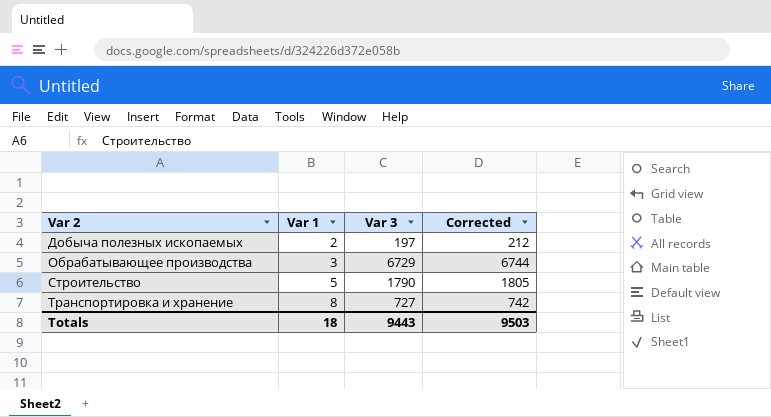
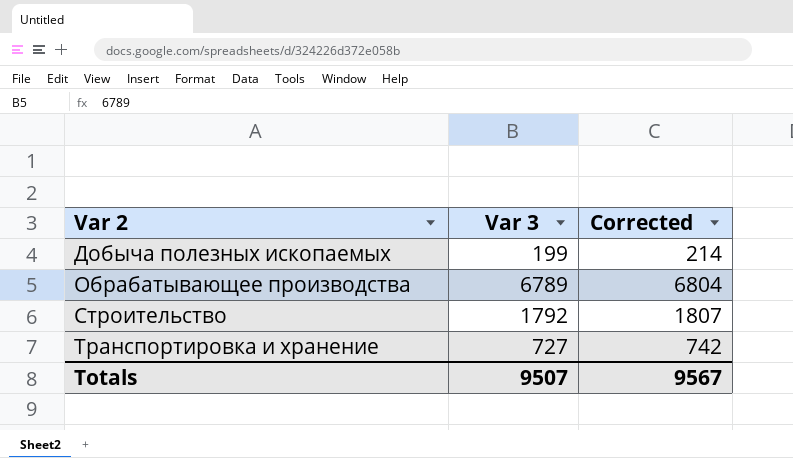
column Var 1 | position: 2 -> none
Добыча полезных ископаемых | Var 3: 197 -> 199
Добыча полезных ископаемых | Corrected: 212 -> 214
Обрабатывающее производства | Var 3: 6729 -> 6789
Обрабатывающее производства | Corrected: 6744 -> 6804
Строительство | Var 3: 1790 -> 1792
Строительство | Corrected: 1805 -> 1807
Totals | Var 3: 9443 -> 9507
Totals | Corrected: 9503 -> 9567

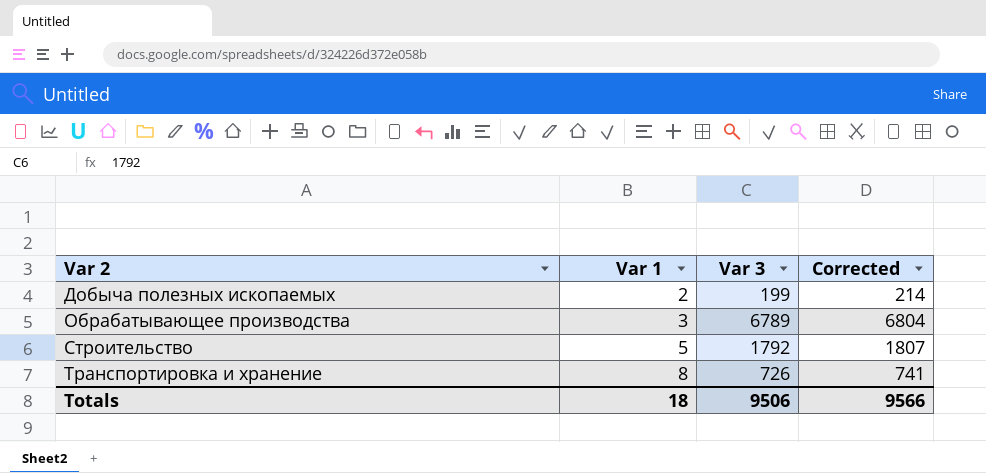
column Var 1 | position: none -> 2
Транспортировка и хранение | Var 3: 727 -> 726
Транспортировка и хранение | Corrected: 742 -> 741
Totals | Var 3: 9507 -> 9506
Totals | Corrected: 9567 -> 9566

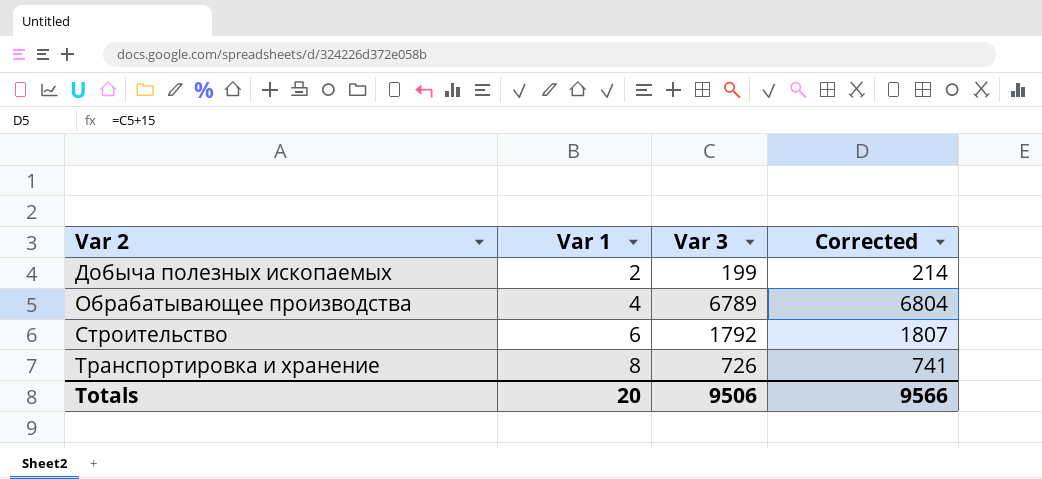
Обрабатывающее производства | Var 1: 3 -> 4
Строительство | Var 1: 5 -> 6
Totals | Var 1: 18 -> 20

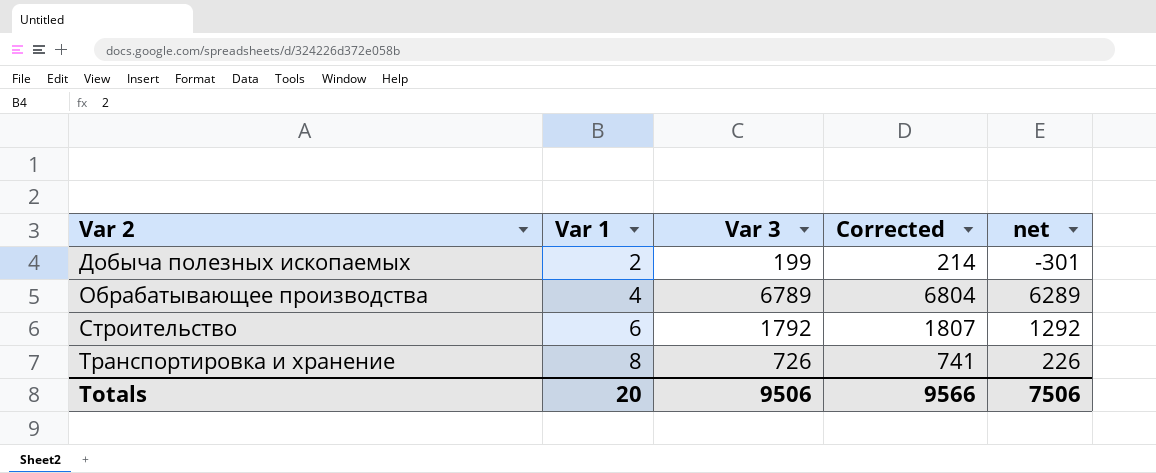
column net | formula: none -> [Var 3] - 500

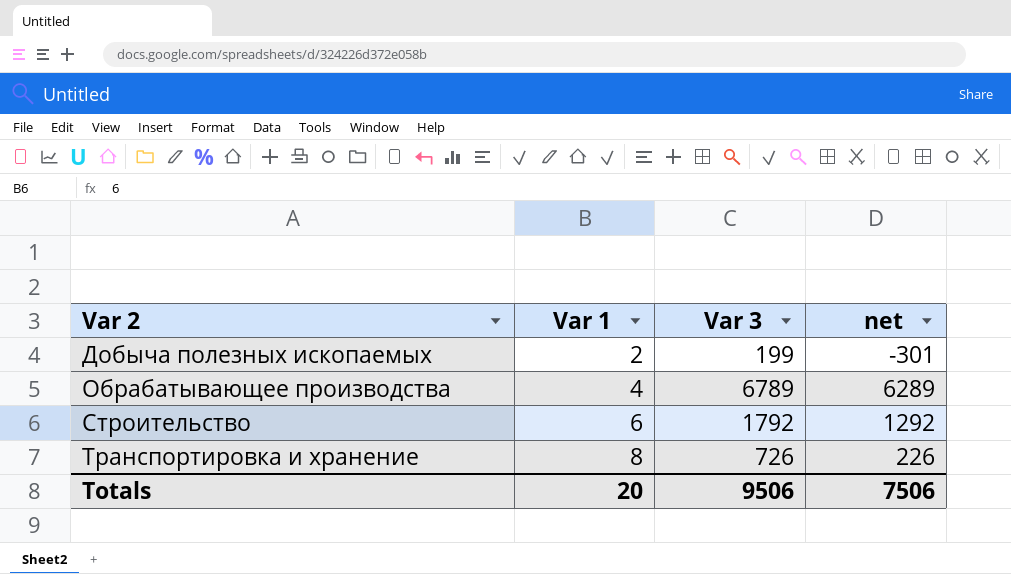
column Corrected | formula: [Var 3] + 15 -> none

